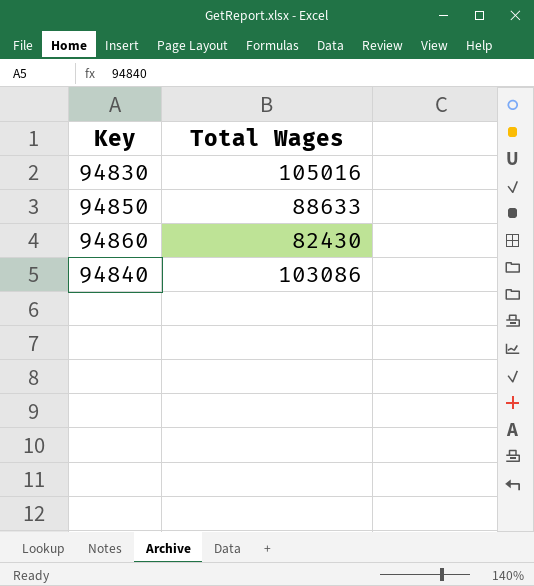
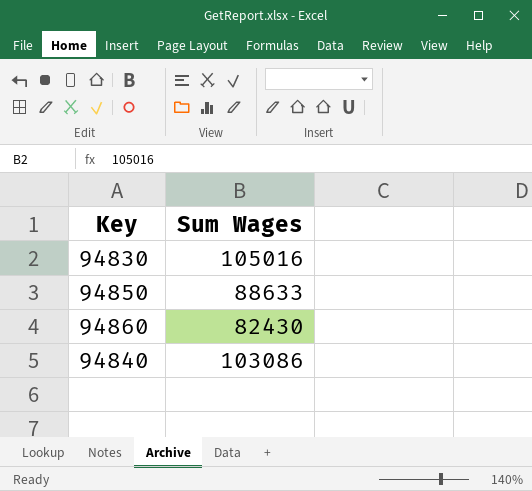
column name: Total Wages -> Sum Wages

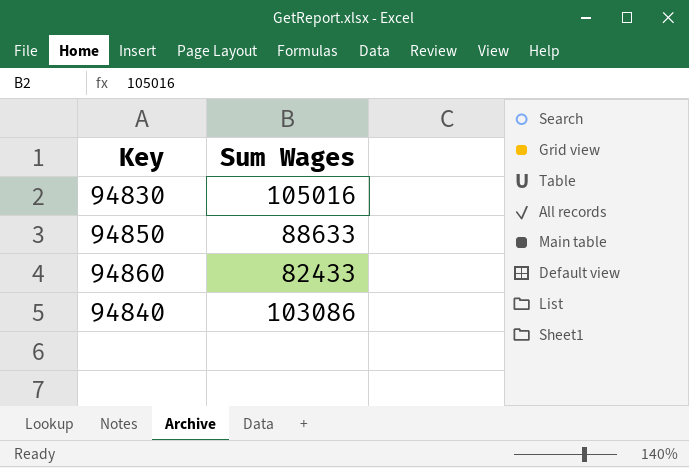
94860 | Sum Wages: 82430 -> 82433

